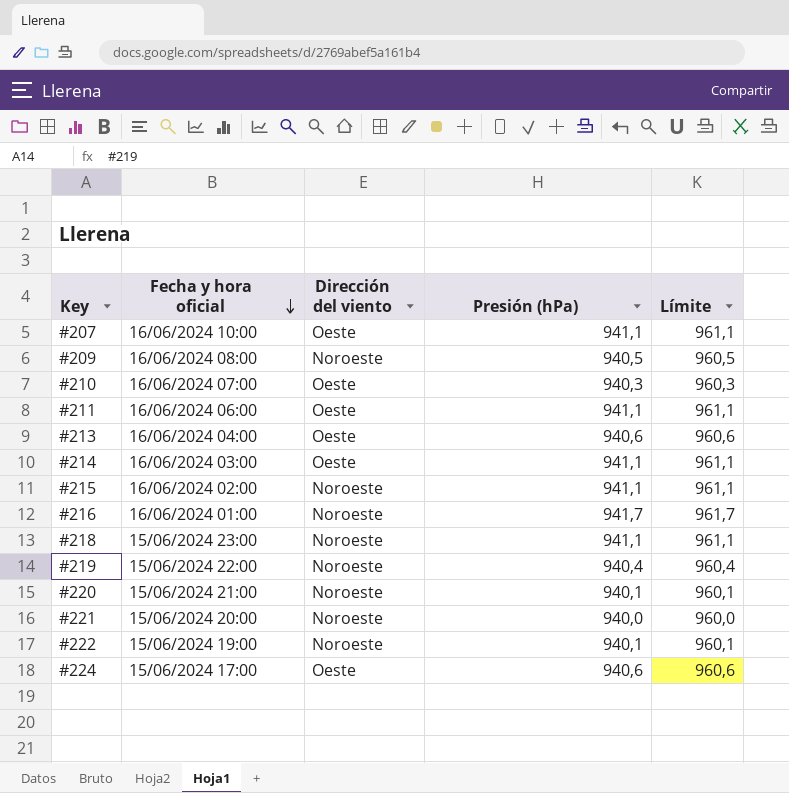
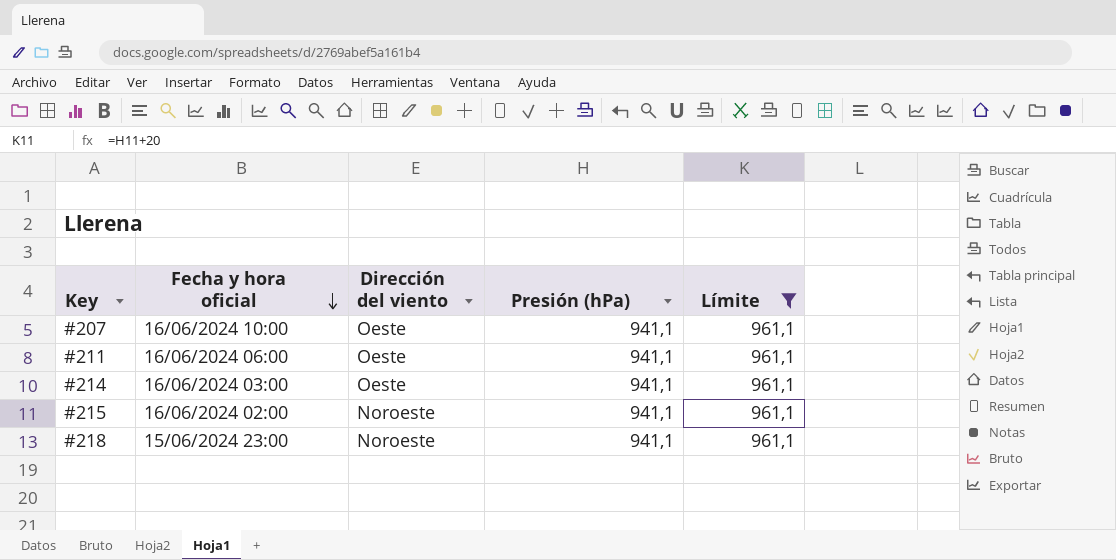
filter: none -> Límite = 961,1

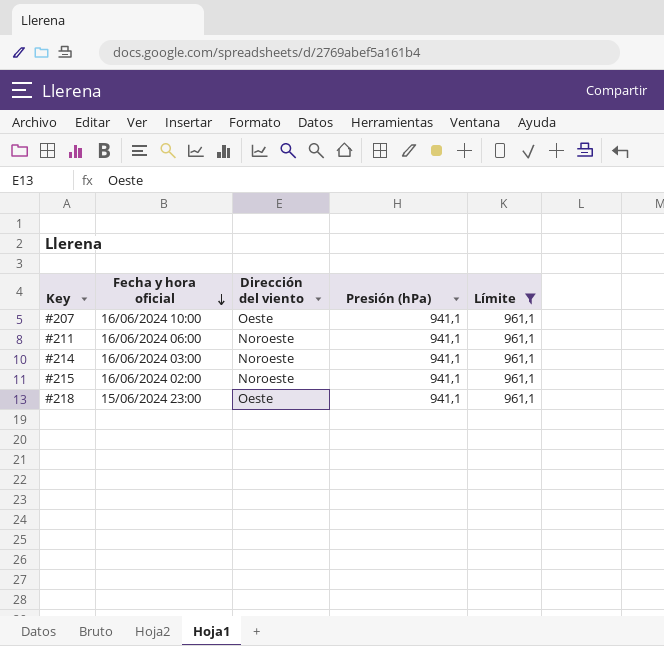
#211 | Dirección del viento: Oeste -> Noroeste
#214 | Dirección del viento: Oeste -> Noroeste
#218 | Dirección del viento: Noroeste -> Oeste

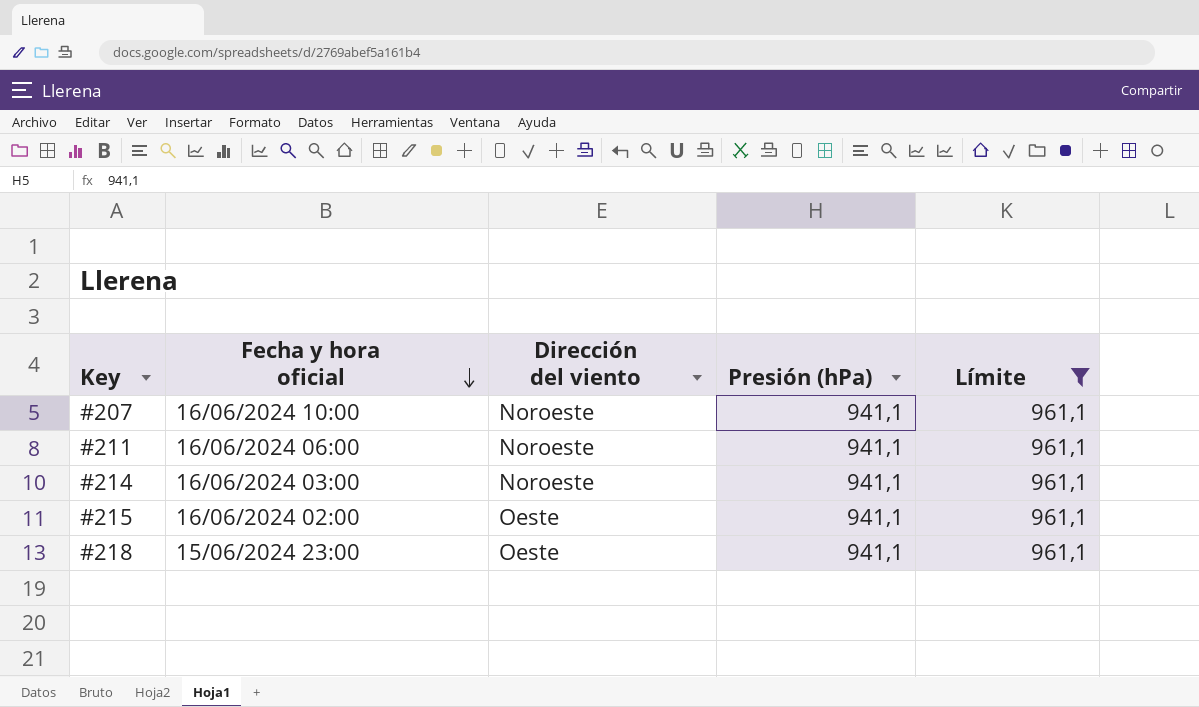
#207 | Dirección del viento: Oeste -> Noroeste
#215 | Dirección del viento: Noroeste -> Oeste

